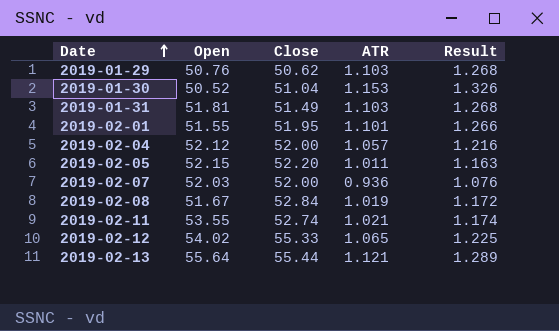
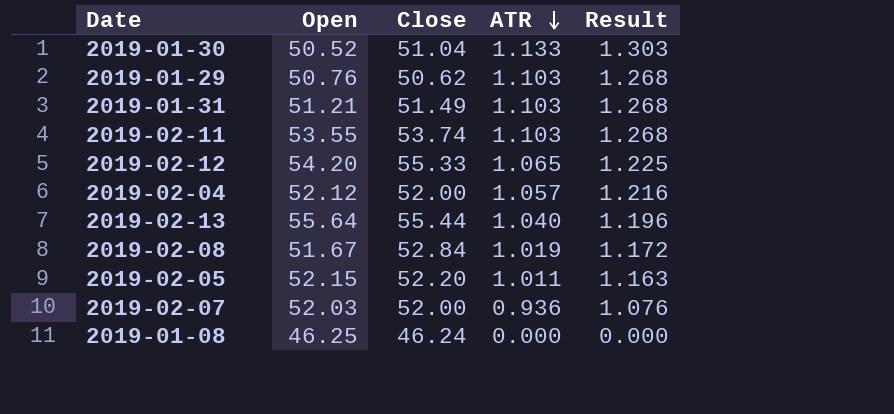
row order: Date ascending -> ATR descending
row 2019-02-01: 51.55 | 51.95 | 1.101 | 1.266 -> none
2019-01-30 | ATR: 1.153 -> 1.133
2019-01-30 | Result: 1.326 -> 1.303
2019-01-31 | Open: 51.81 -> 51.21
2019-02-11 | Close: 52.74 -> 53.74
2019-02-11 | ATR: 1.021 -> 1.103
2019-02-11 | Result: 1.174 -> 1.268
2019-02-12 | Open: 54.02 -> 54.20
2019-02-13 | ATR: 1.121 -> 1.040
2019-02-13 | Result: 1.289 -> 1.196
row 2019-01-08: none -> 46.25 | 46.24 | 0.000 | 0.000

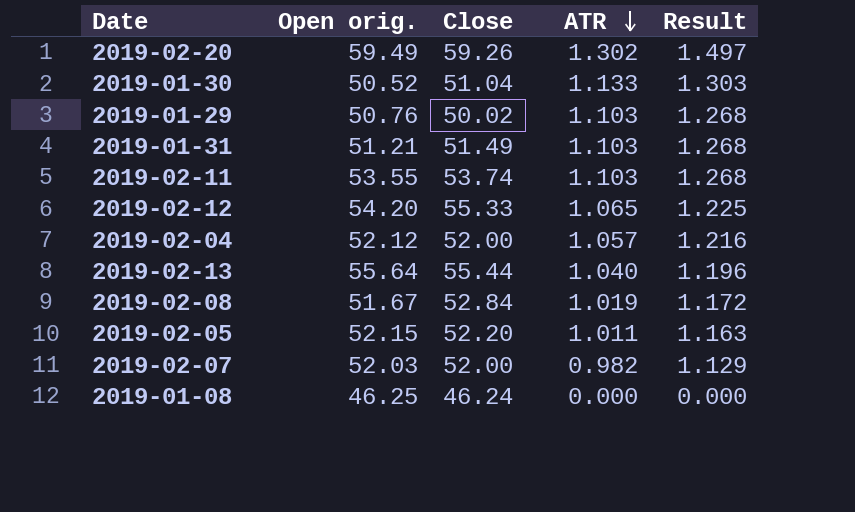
column name: Open -> Open orig.
row 2019-02-20: none -> 59.49 | 59.26 | 1.302 | 1.497
2019-01-29 | Close: 50.62 -> 50.02
2019-02-07 | ATR: 0.936 -> 0.982
2019-02-07 | Result: 1.076 -> 1.129

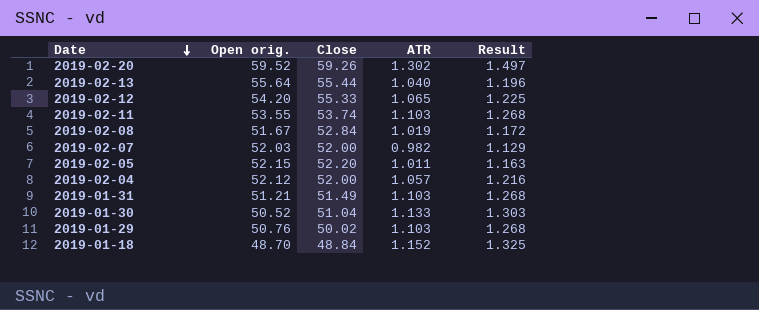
row order: ATR descending -> Date descending
row 2019-01-08: 46.25 | 46.24 | 0.000 | 0.000 -> none
2019-02-20 | Open orig.: 59.49 -> 59.52
row 2019-01-18: none -> 48.70 | 48.84 | 1.152 | 1.325

